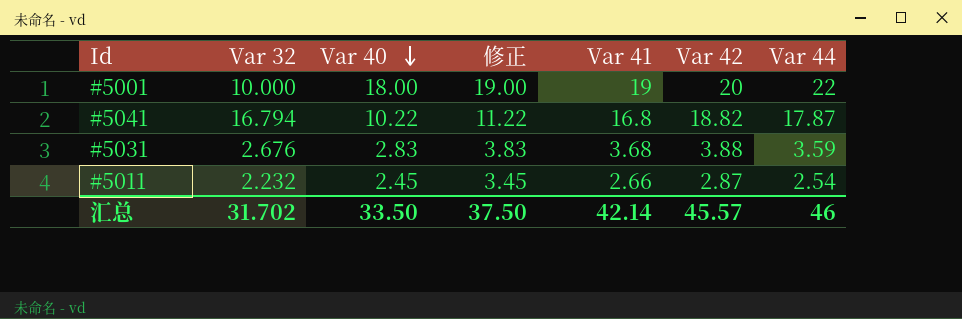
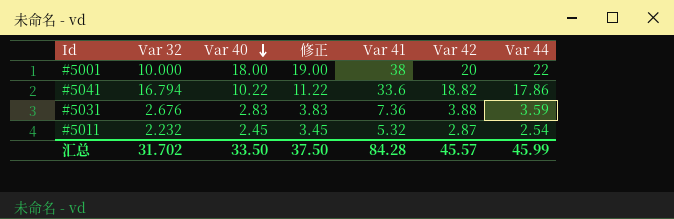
#5001 | Var 41: 19 -> 38
#5041 | Var 41: 16.8 -> 33.6
#5041 | Var 44: 17.87 -> 17.86
#5031 | Var 41: 3.68 -> 7.36
#5011 | Var 41: 2.66 -> 5.32
汇总 | Var 41: 42.14 -> 84.28
汇总 | Var 44: 46 -> 45.99

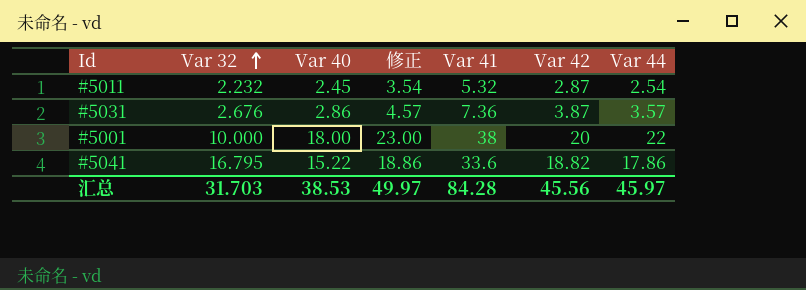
row order: Var 40 descending -> Var 32 ascending
column 修正 | formula: [Var 40] + 1 -> [Var 44] + 1
#5031 | Var 40: 2.83 -> 2.86
#5031 | Var 42: 3.88 -> 3.87
#5031 | Var 44: 3.59 -> 3.57
#5041 | Var 32: 16.794 -> 16.795
#5041 | Var 40: 10.22 -> 15.22
汇总 | Var 32: 31.702 -> 31.703
汇总 | Var 40: 33.50 -> 38.53
汇总 | 修正: 37.50 -> 49.97
汇总 | Var 42: 45.57 -> 45.56
汇总 | Var 44: 45.99 -> 45.97

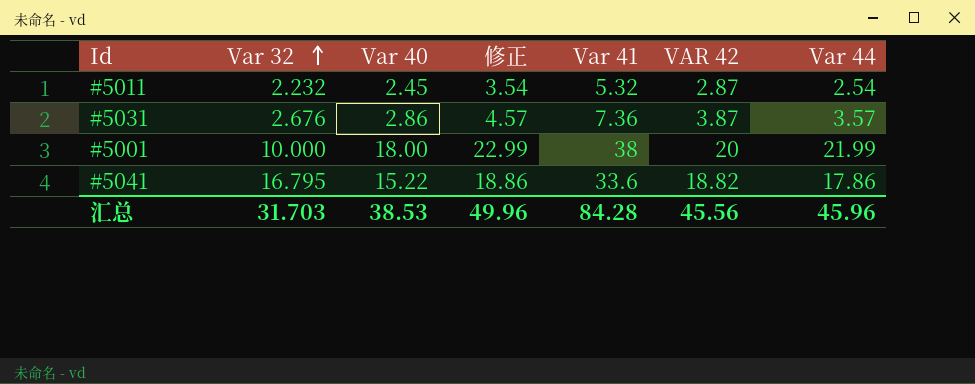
column name: Var 42 -> VAR 42
#5001 | 修正: 23.00 -> 22.99
#5001 | Var 44: 22 -> 21.99
汇总 | 修正: 49.97 -> 49.96
汇总 | Var 44: 45.97 -> 45.96

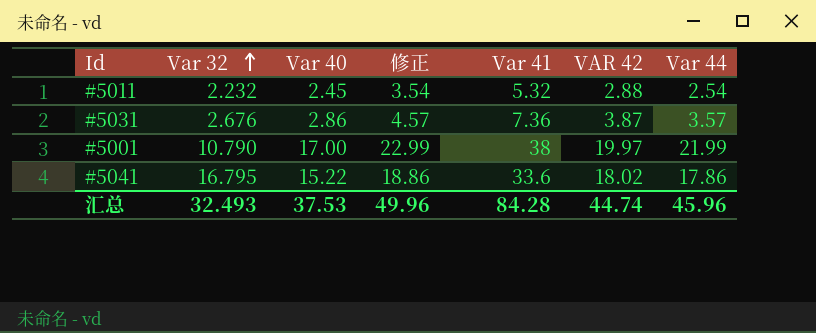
#5011 | VAR 42: 2.87 -> 2.88
#5001 | Var 32: 10.000 -> 10.790
#5001 | Var 40: 18.00 -> 17.00
#5001 | VAR 42: 20 -> 19.97
#5041 | VAR 42: 18.82 -> 18.02
汇总 | Var 32: 31.703 -> 32.493
汇总 | Var 40: 38.53 -> 37.53
汇总 | VAR 42: 45.56 -> 44.74

